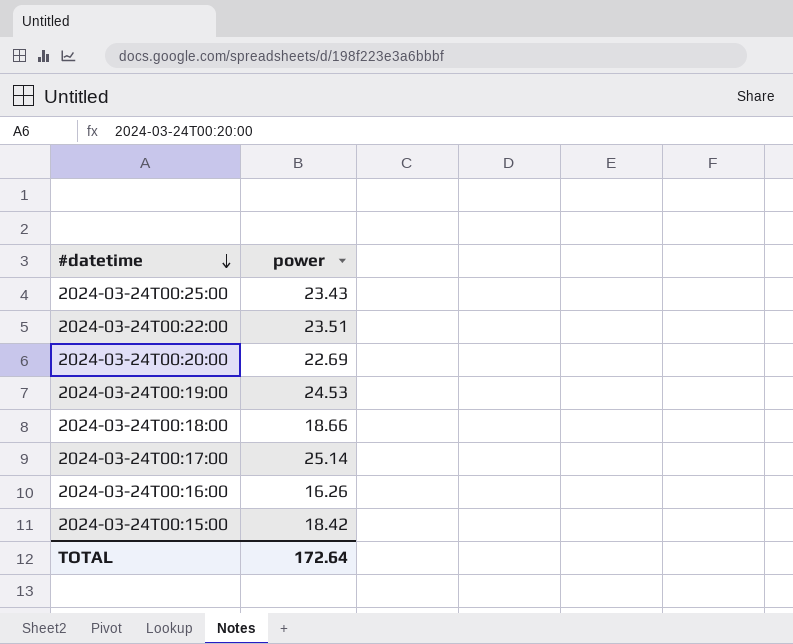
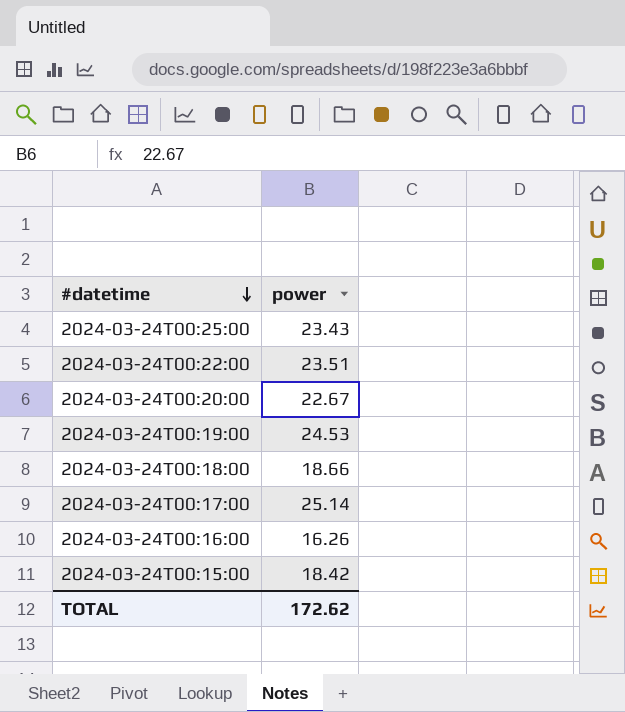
2024-03-24T00:20:00 | power: 22.69 -> 22.67
TOTAL | power: 172.64 -> 172.62

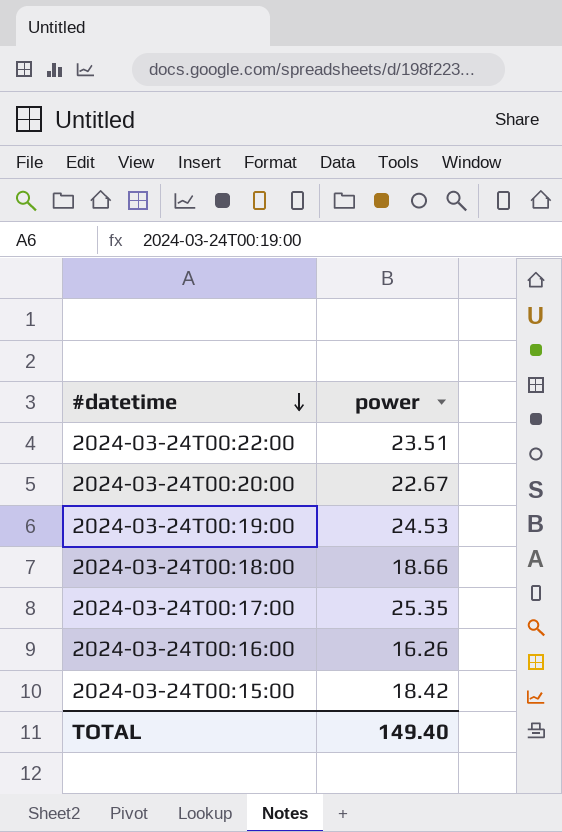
row 2024-03-24T00:25:00: 23.43 -> none
2024-03-24T00:17:00 | power: 25.14 -> 25.35
TOTAL | power: 172.62 -> 149.40

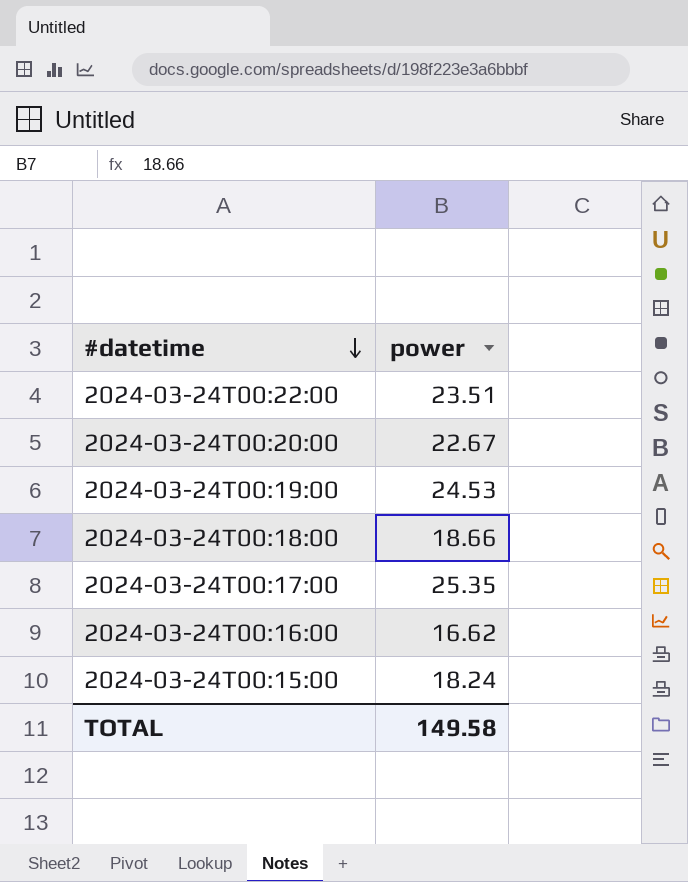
2024-03-24T00:16:00 | power: 16.26 -> 16.62
2024-03-24T00:15:00 | power: 18.42 -> 18.24
TOTAL | power: 149.40 -> 149.58

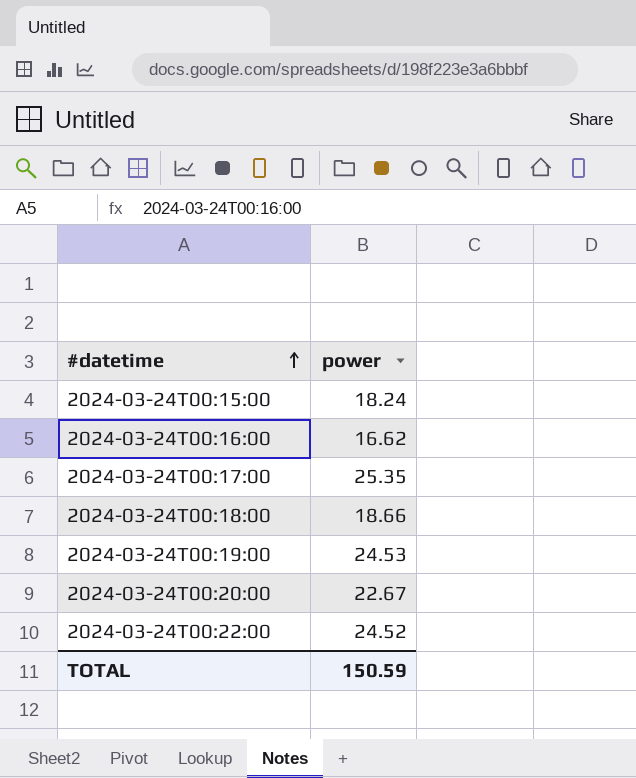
row order: #datetime descending -> #datetime ascending
2024-03-24T00:22:00 | power: 23.51 -> 24.52
TOTAL | power: 149.58 -> 150.59

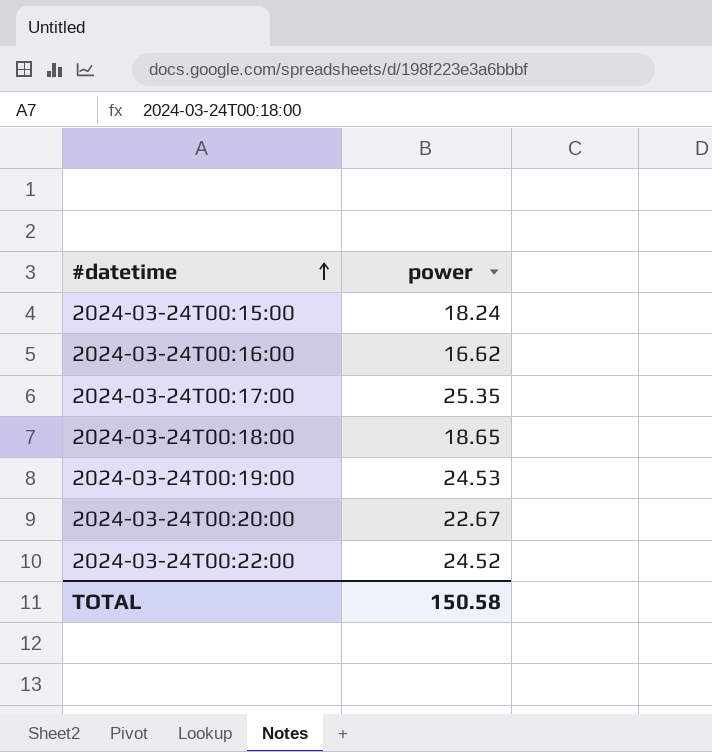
2024-03-24T00:18:00 | power: 18.66 -> 18.65
TOTAL | power: 150.59 -> 150.58

